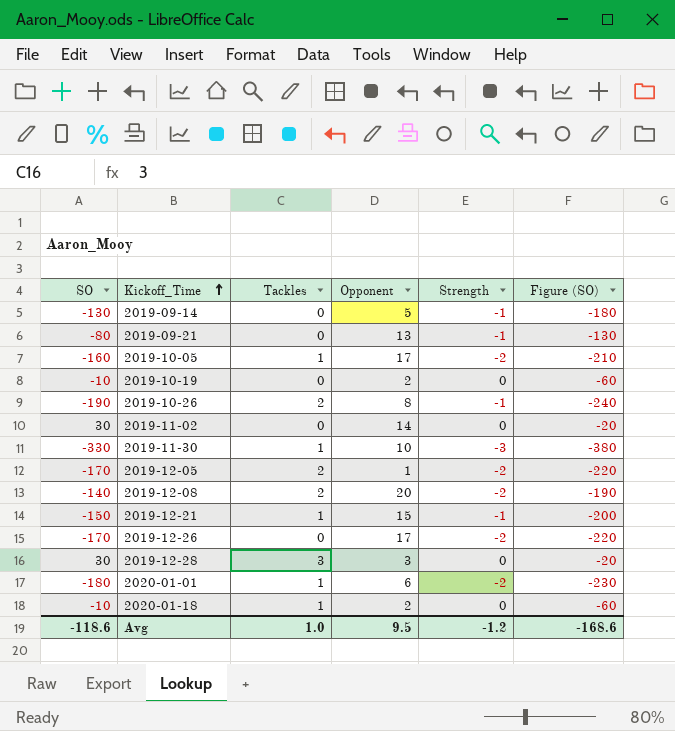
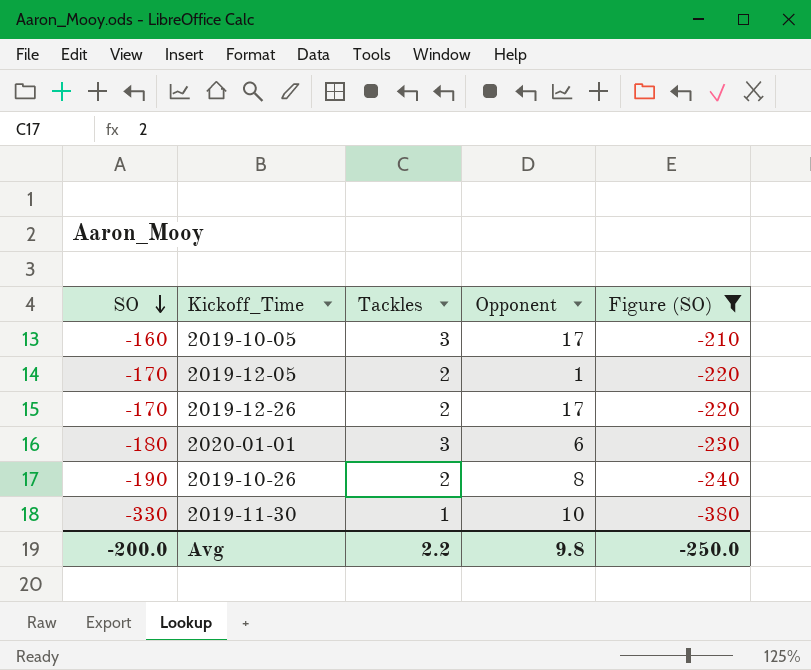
filter: none -> Figure (SO) <= -210
row order: Kickoff_Time ascending -> SO descending
column Strength | position: 5 -> none
2019-10-05 | Tackles: 1 -> 3
2019-12-26 | Tackles: 0 -> 2
2020-01-01 | Tackles: 1 -> 3
Avg | SO: -118.6 -> -200.0
Avg | Tackles: 1.0 -> 2.2
Avg | Opponent: 9.5 -> 9.8
Avg | Figure (SO): -168.6 -> -250.0

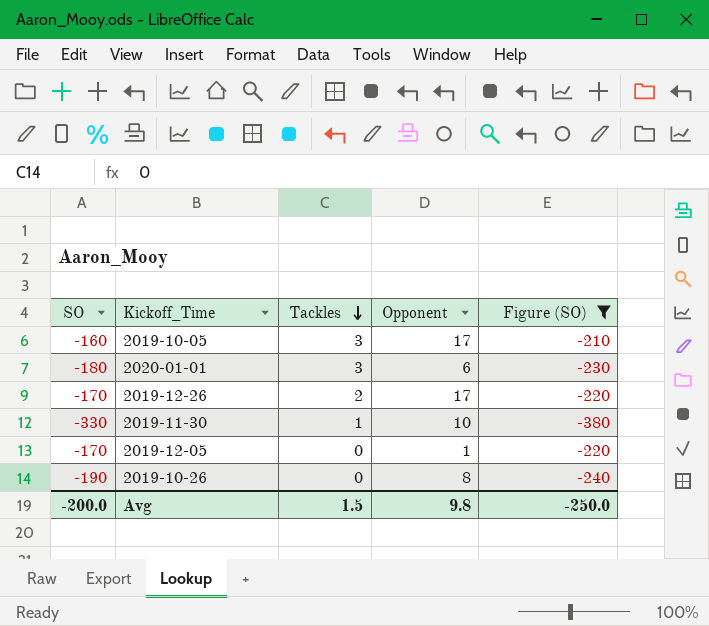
row order: SO descending -> Tackles descending
2019-12-05 | Tackles: 2 -> 0
2019-10-26 | Tackles: 2 -> 0
Avg | Tackles: 2.2 -> 1.5

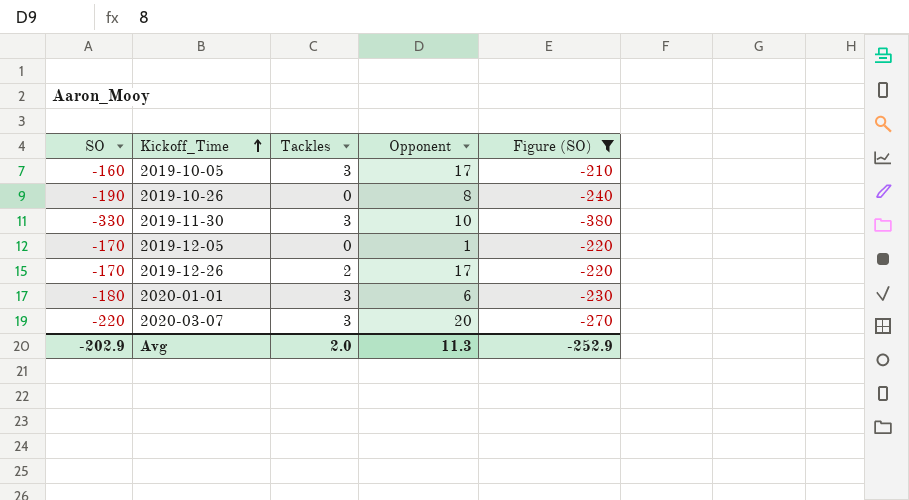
row order: Tackles descending -> Kickoff_Time ascending
2019-11-30 | Tackles: 1 -> 3
row 2020-03-07: none -> -220 | 3 | 20 | -270
Avg | SO: -200.0 -> -202.9
Avg | Tackles: 1.5 -> 2.0
Avg | Opponent: 9.8 -> 11.3
Avg | Figure (SO): -250.0 -> -252.9

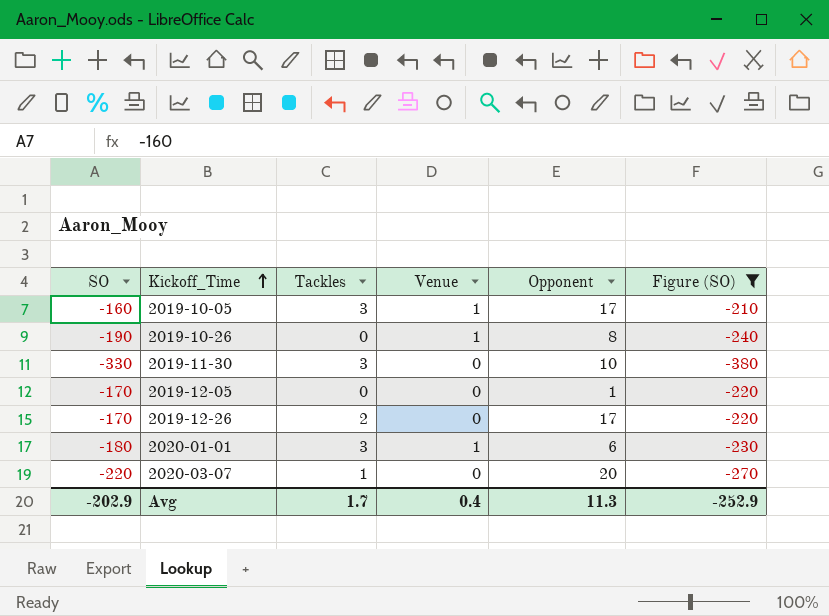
column Venue | position: none -> 4
2020-03-07 | Tackles: 3 -> 1
Avg | Tackles: 2.0 -> 1.7

